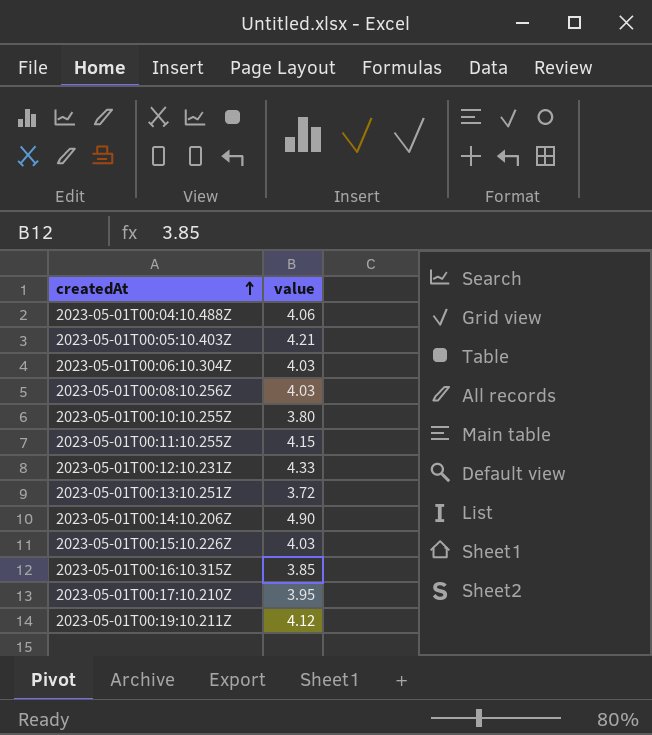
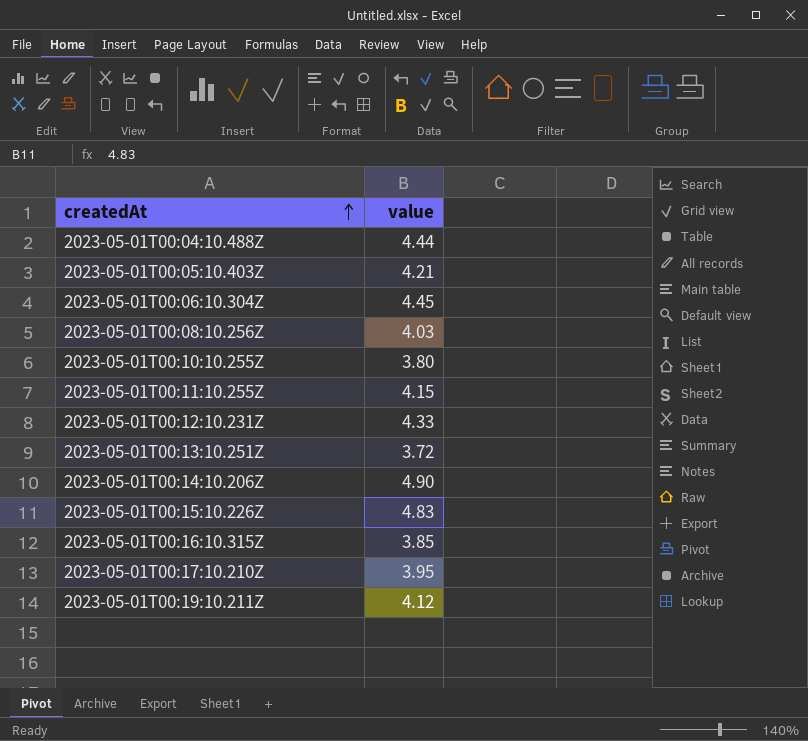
2023-05-01T00:04:10.488Z | value: 4.06 -> 4.44
2023-05-01T00:06:10.304Z | value: 4.03 -> 4.45
2023-05-01T00:15:10.226Z | value: 4.03 -> 4.83

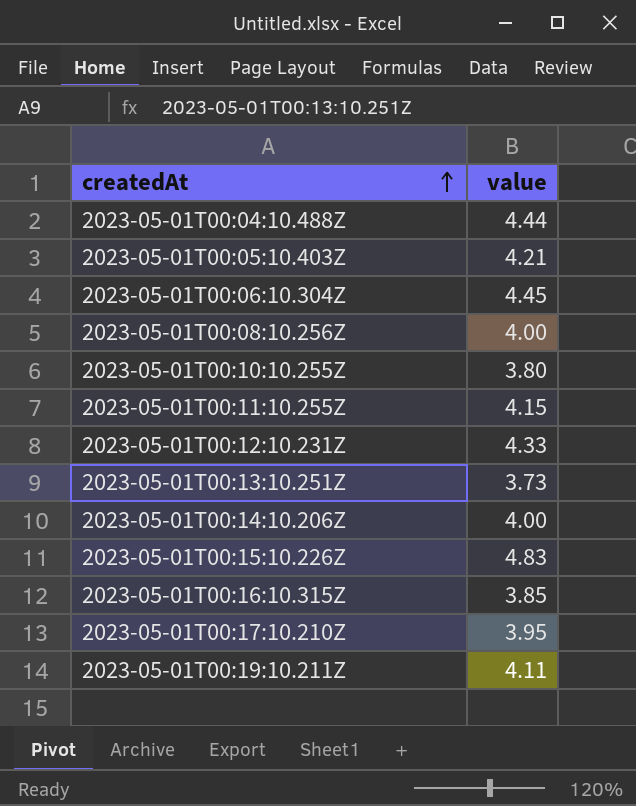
2023-05-01T00:08:10.256Z | value: 4.03 -> 4.00
2023-05-01T00:13:10.251Z | value: 3.72 -> 3.73
2023-05-01T00:14:10.206Z | value: 4.90 -> 4.00
2023-05-01T00:19:10.211Z | value: 4.12 -> 4.11

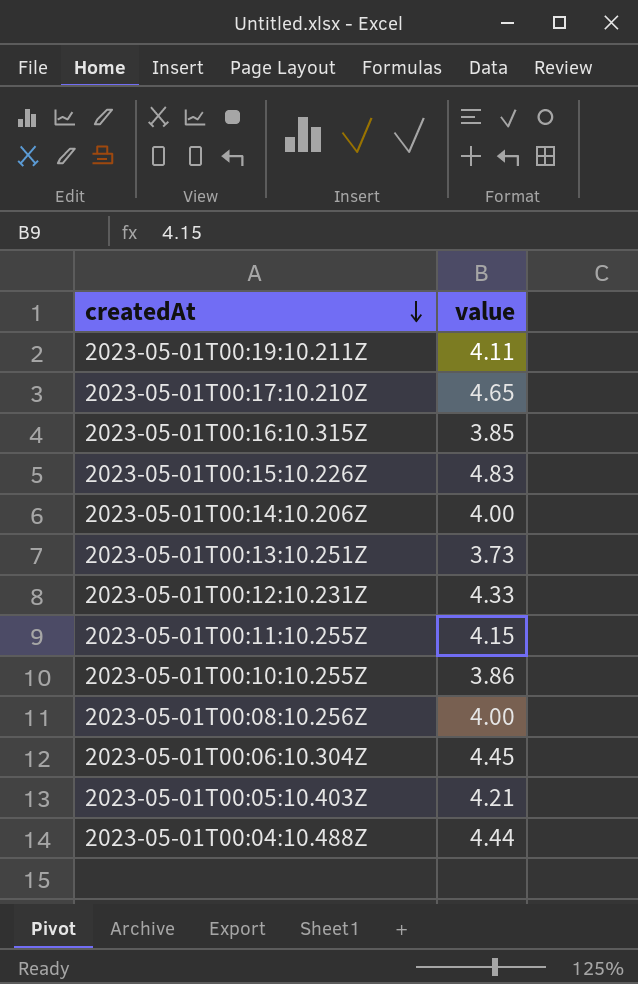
row order: createdAt ascending -> createdAt descending
2023-05-01T00:17:10.210Z | value: 3.95 -> 4.65
2023-05-01T00:10:10.255Z | value: 3.80 -> 3.86

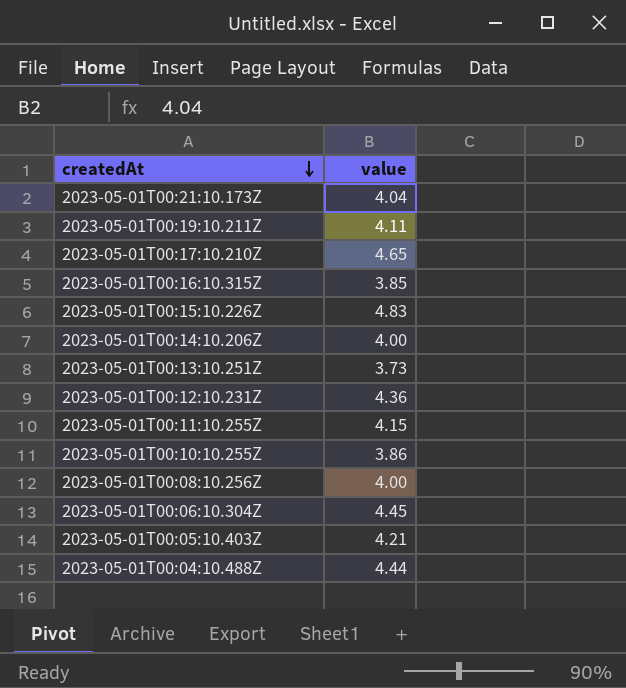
row 2023-05-01T00:21:10.173Z: none -> 4.04
2023-05-01T00:12:10.231Z | value: 4.33 -> 4.36

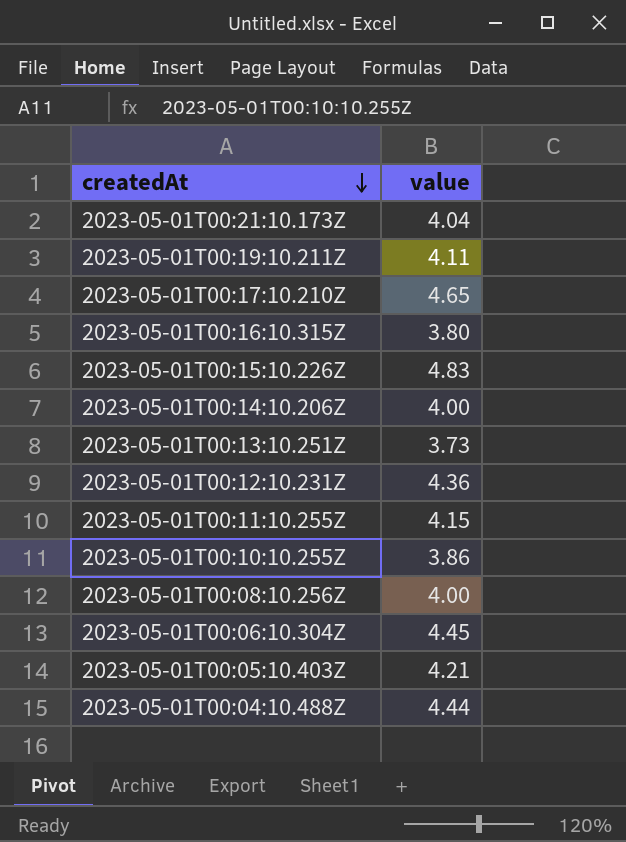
2023-05-01T00:16:10.315Z | value: 3.85 -> 3.80

